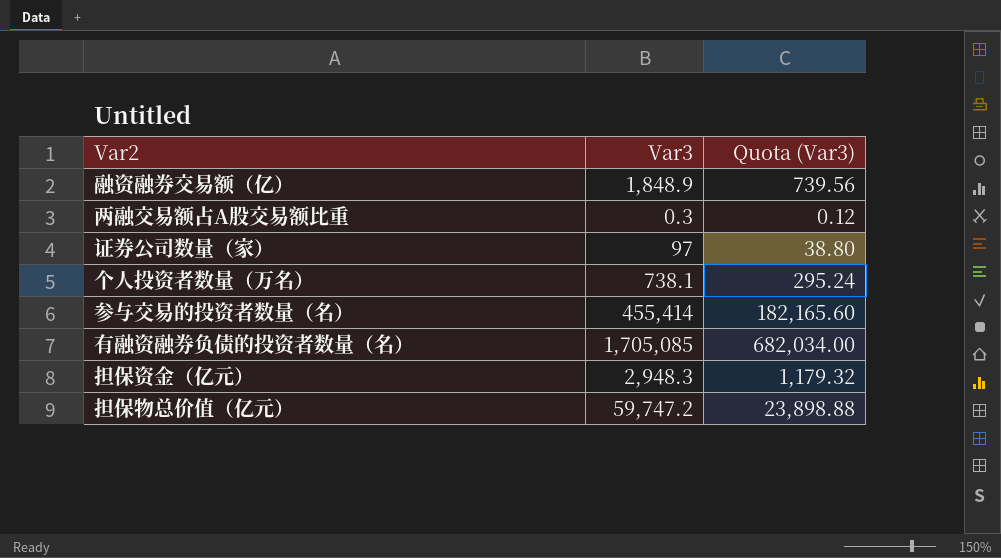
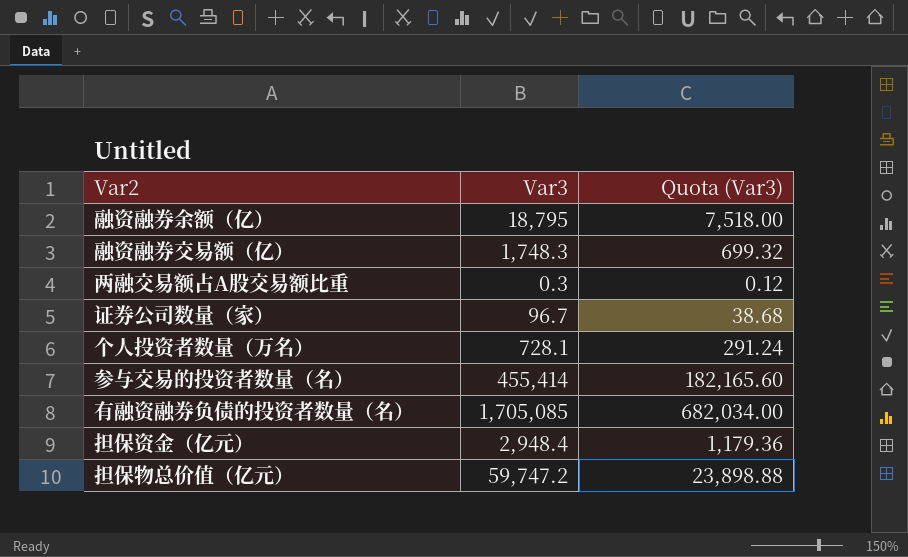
row 融资融券余额（亿）: none -> 18,795 | 7,518.00
融资融券交易额（亿） | Var3: 1,848.9 -> 1,748.3
融资融券交易额（亿） | Quota (Var3): 739.56 -> 699.32
证券公司数量（家） | Var3: 97 -> 96.7
证券公司数量（家） | Quota (Var3): 38.80 -> 38.68
个人投资者数量（万名） | Var3: 738.1 -> 728.1
个人投资者数量（万名） | Quota (Var3): 295.24 -> 291.24
担保资金（亿元） | Var3: 2,948.3 -> 2,948.4
担保资金（亿元） | Quota (Var3): 1,179.32 -> 1,179.36

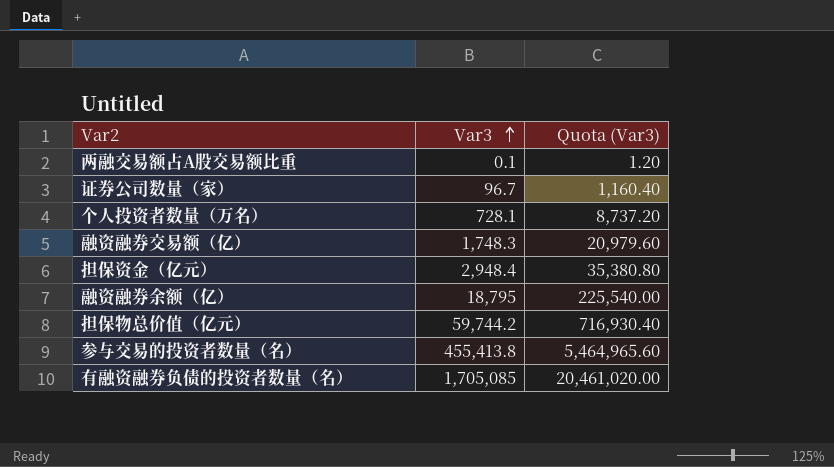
row order: none -> Var3 ascending
column Quota (Var3) | formula: [Var3] * 0.4 -> [Var3] * 12
两融交易额占A股交易额比重 | Var3: 0.3 -> 0.1
担保物总价值（亿元） | Var3: 59,747.2 -> 59,744.2
参与交易的投资者数量（名） | Var3: 455,414 -> 455,413.8

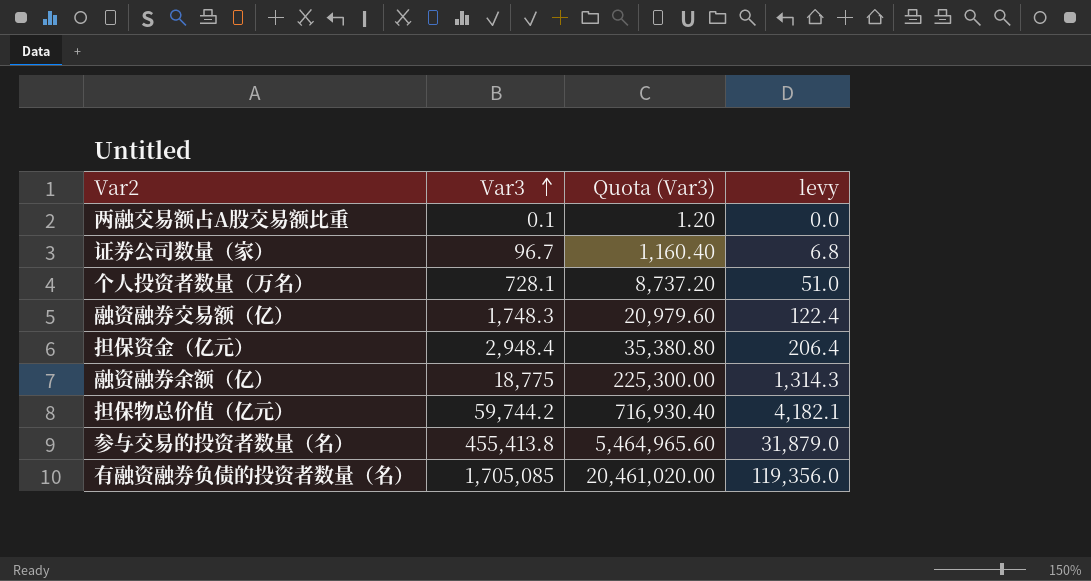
column levy | formula: none -> [Var3] * 0.07
融资融券余额（亿） | Var3: 18,795 -> 18,775
融资融券余额（亿） | Quota (Var3): 225,540.00 -> 225,300.00

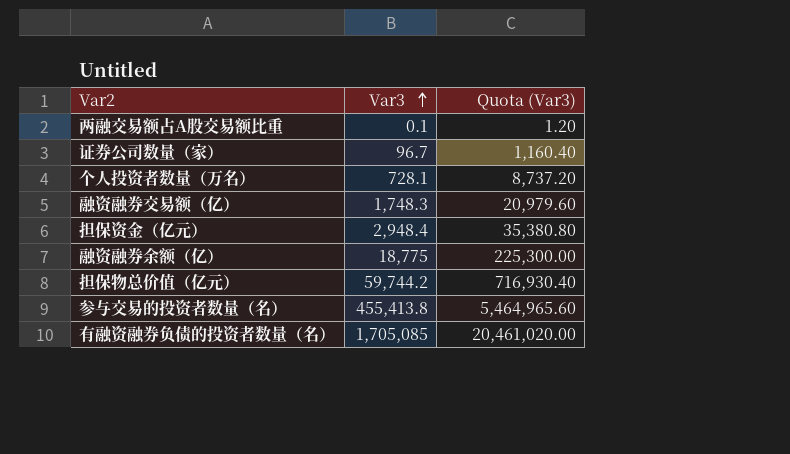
column levy | formula: [Var3] * 0.07 -> none

